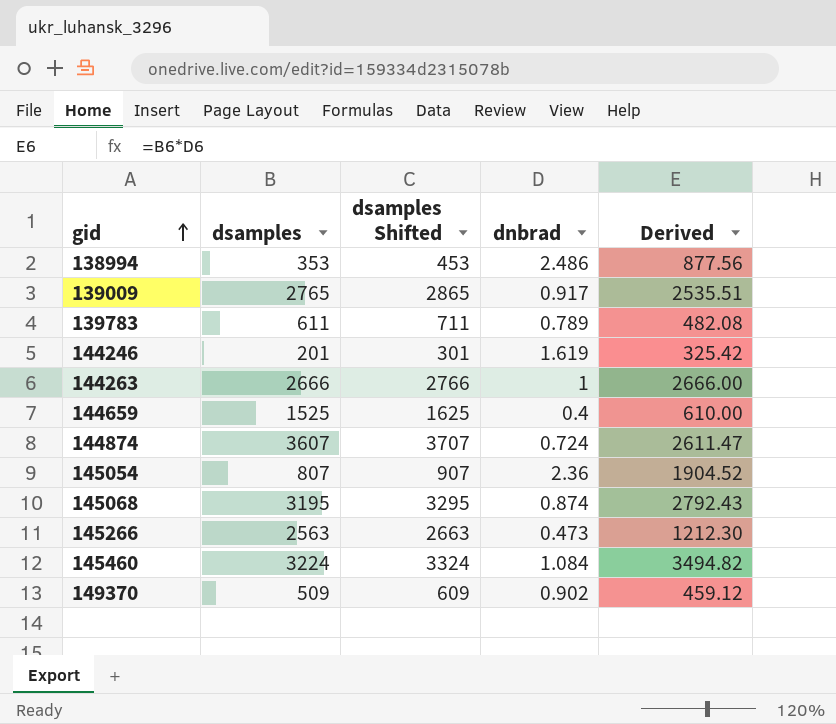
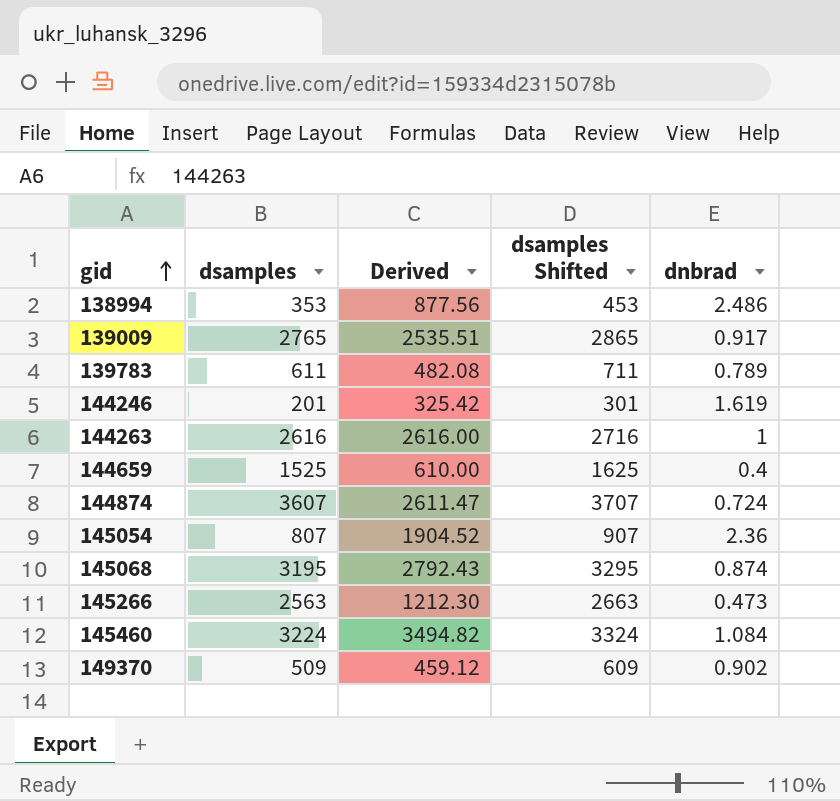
column Derived | position: 5 -> 3
144263 | dsamples: 2666 -> 2616
144263 | Derived: 2666.00 -> 2616.00
144263 | dsamples Shifted: 2766 -> 2716

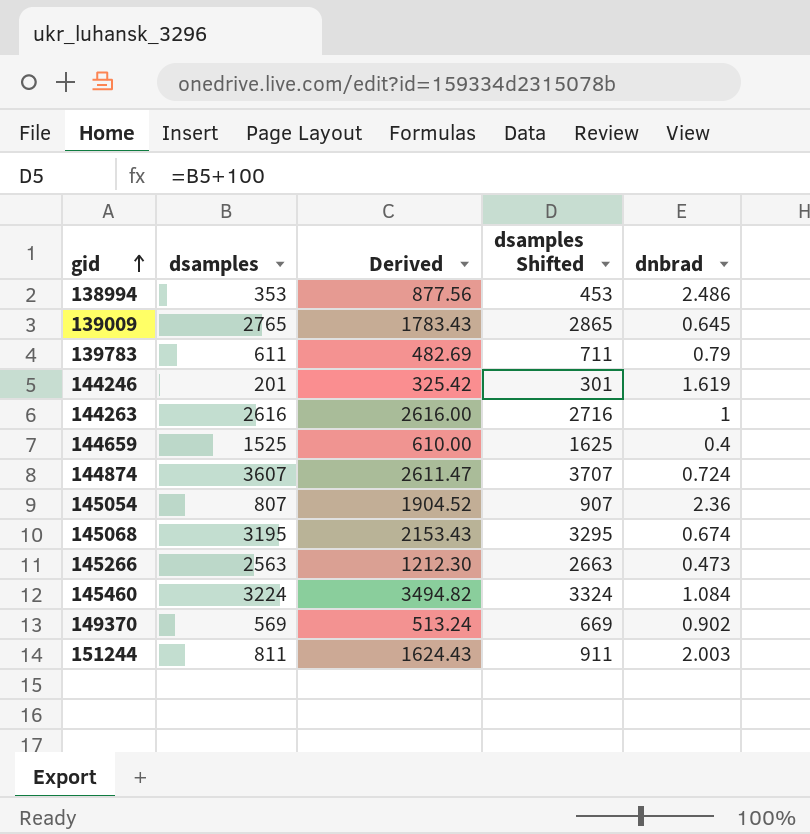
139009 | Derived: 2535.51 -> 1783.43
139009 | dnbrad: 0.917 -> 0.645
139783 | Derived: 482.08 -> 482.69
139783 | dnbrad: 0.789 -> 0.79
145068 | Derived: 2792.43 -> 2153.43
145068 | dnbrad: 0.874 -> 0.674
149370 | dsamples: 509 -> 569
149370 | Derived: 459.12 -> 513.24
149370 | dsamples Shifted: 609 -> 669
row 151244: none -> 811 | 1624.43 | 911 | 2.003

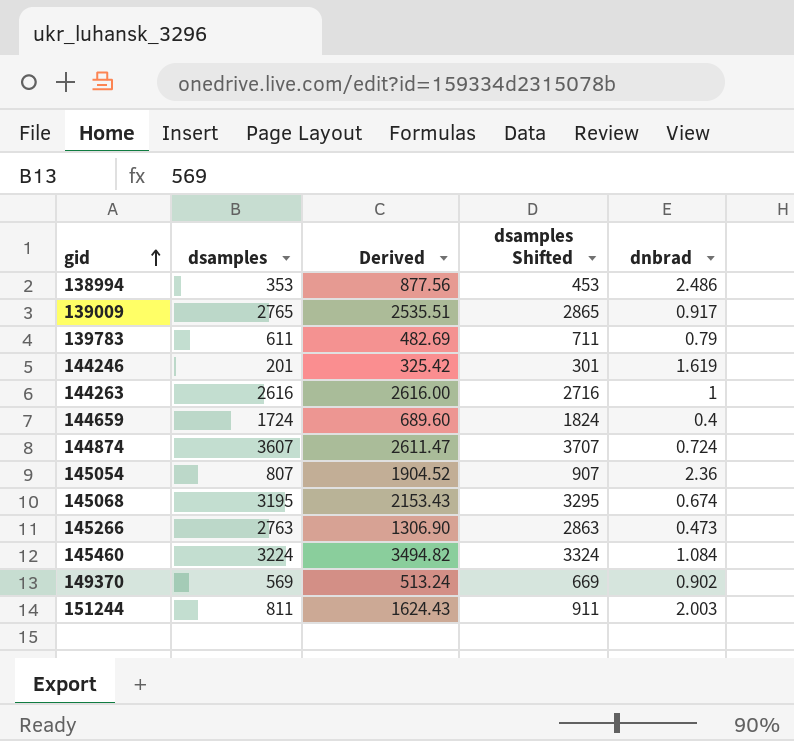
139009 | Derived: 1783.43 -> 2535.51
139009 | dnbrad: 0.645 -> 0.917
144659 | dsamples: 1525 -> 1724
144659 | Derived: 610.00 -> 689.60
144659 | dsamples Shifted: 1625 -> 1824
145266 | dsamples: 2563 -> 2763
145266 | Derived: 1212.30 -> 1306.90
145266 | dsamples Shifted: 2663 -> 2863

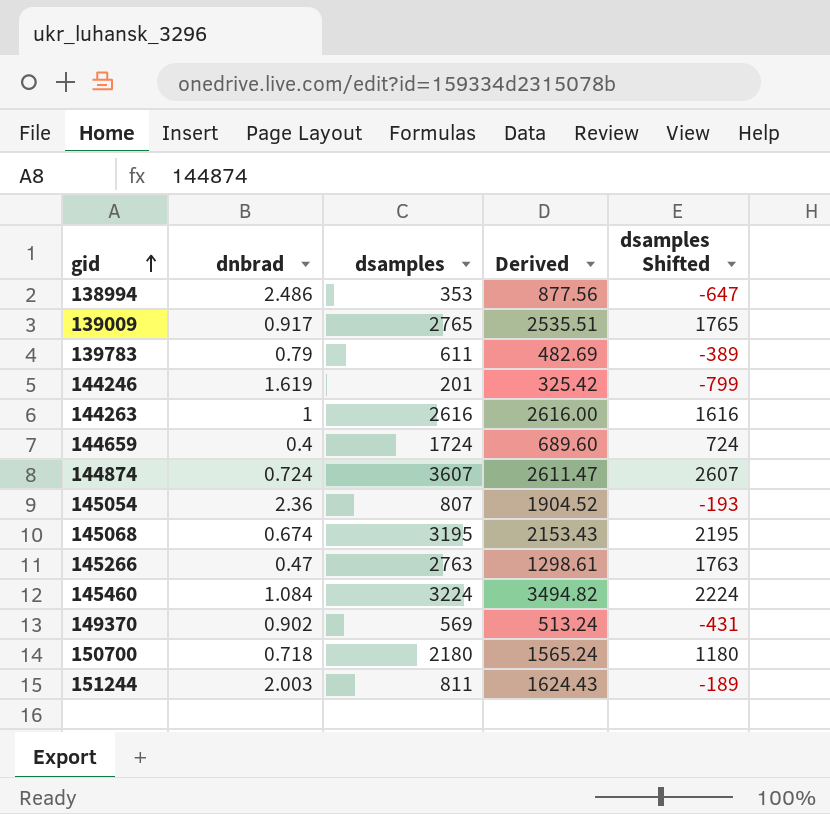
column dnbrad | position: 5 -> 2
column dsamples Shifted | formula: [dsamples] + 100 -> [dsamples] - 1000
145266 | dnbrad: 0.473 -> 0.47
145266 | Derived: 1306.90 -> 1298.61
row 150700: none -> 0.718 | 2180 | 1565.24 | 1180

